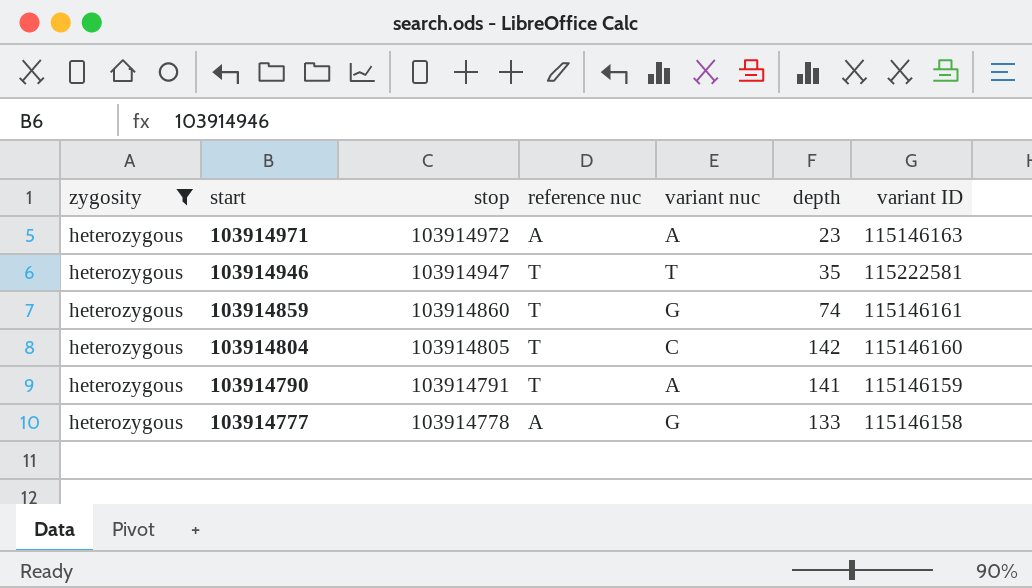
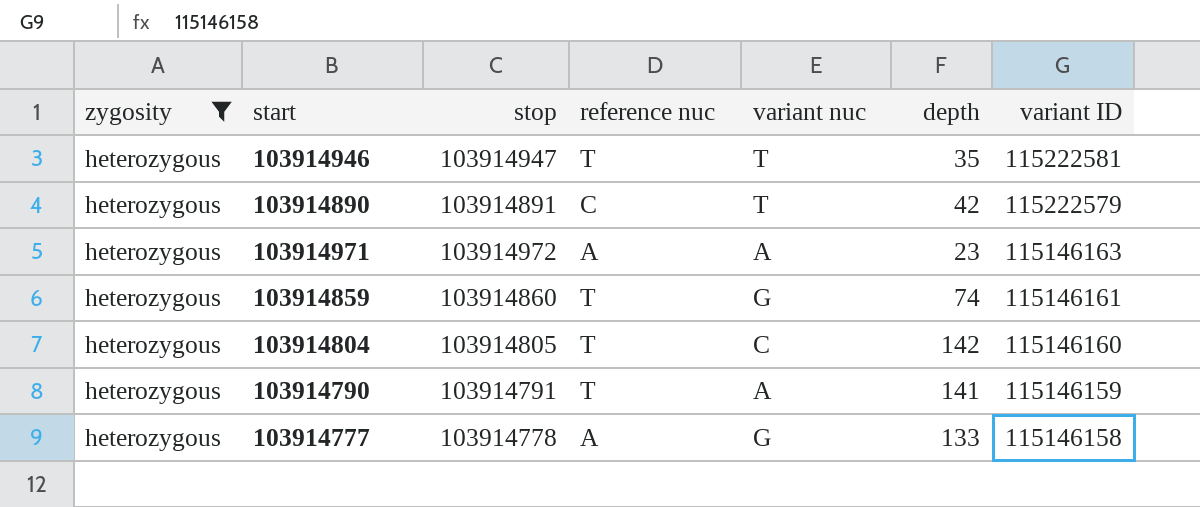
row order: start descending -> variant ID descending
row 103914890: none -> heterozygous | 103914891 | C | T | 42 | 115222579

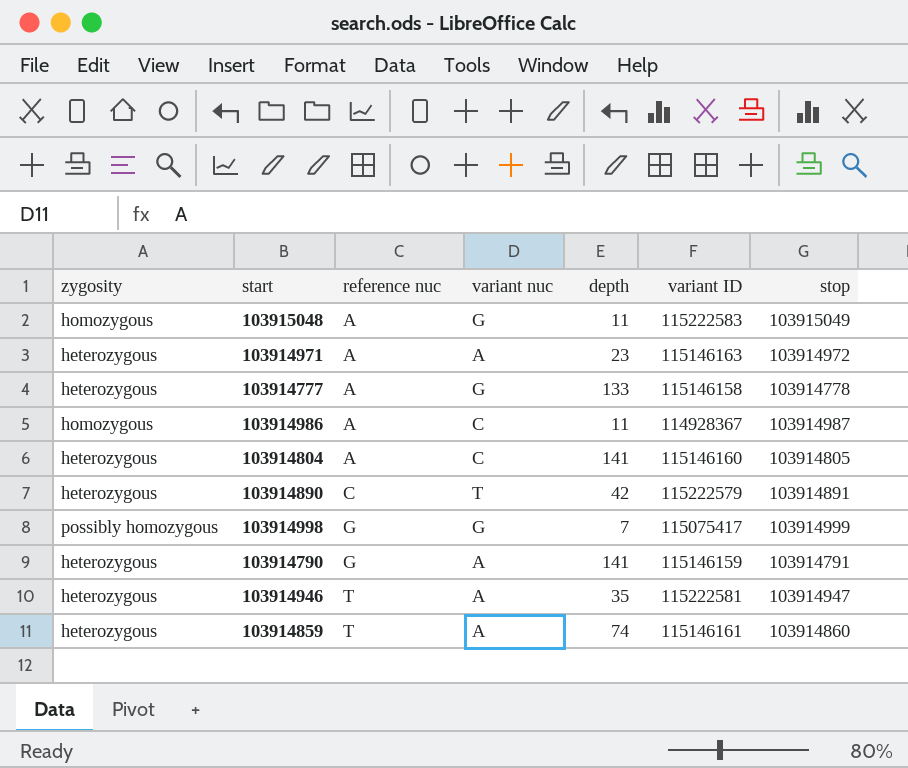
filter: zygosity = heterozygous -> none
row order: variant ID descending -> reference nuc ascending
column stop | position: 3 -> 7
103914804 | reference nuc: T -> A
103914804 | depth: 142 -> 141
103914790 | reference nuc: T -> G
103914946 | variant nuc: T -> A
103914859 | variant nuc: G -> A

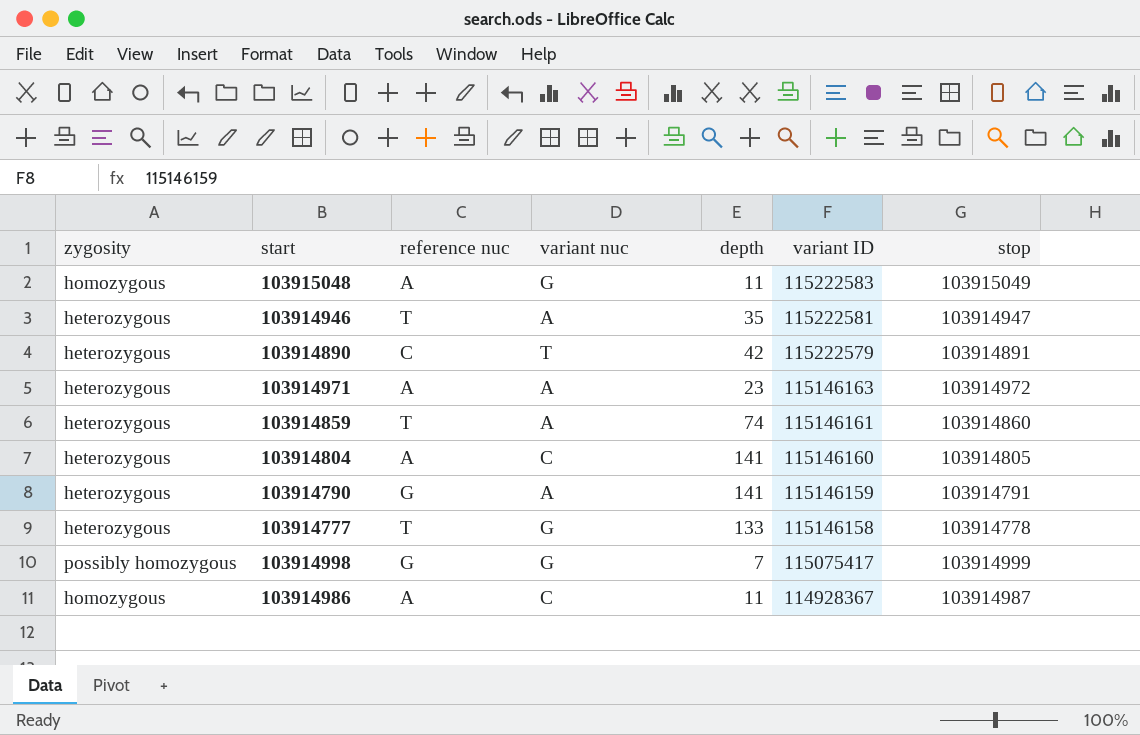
row order: reference nuc ascending -> variant ID descending
103914777 | reference nuc: A -> T

